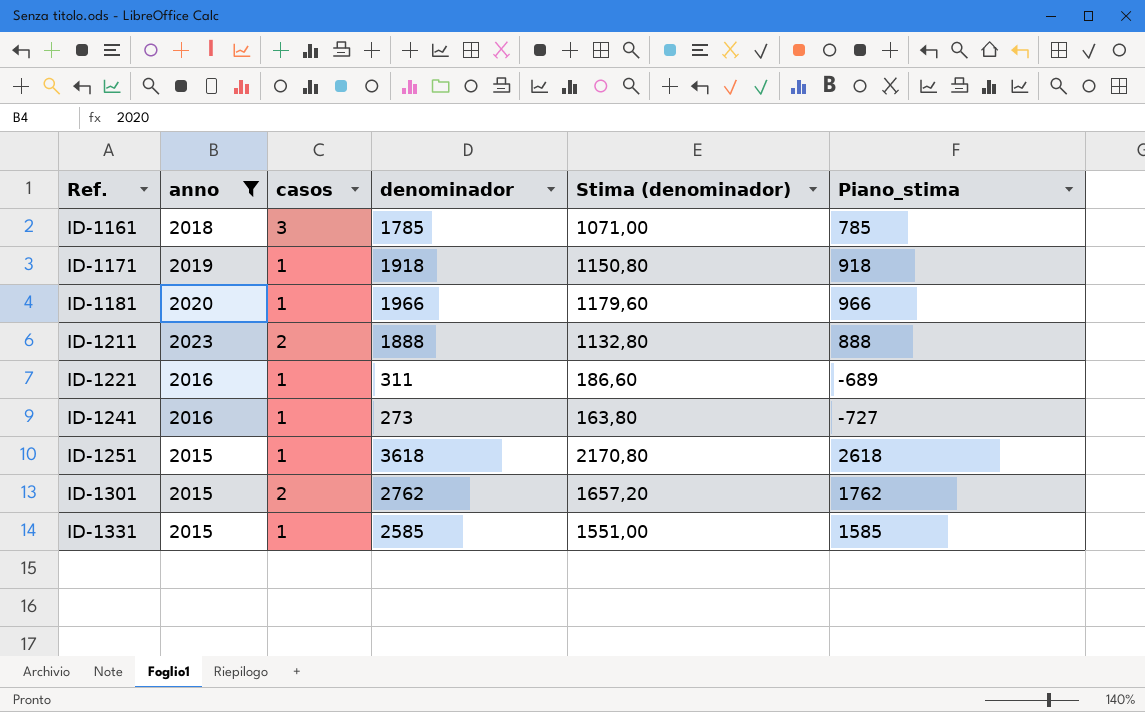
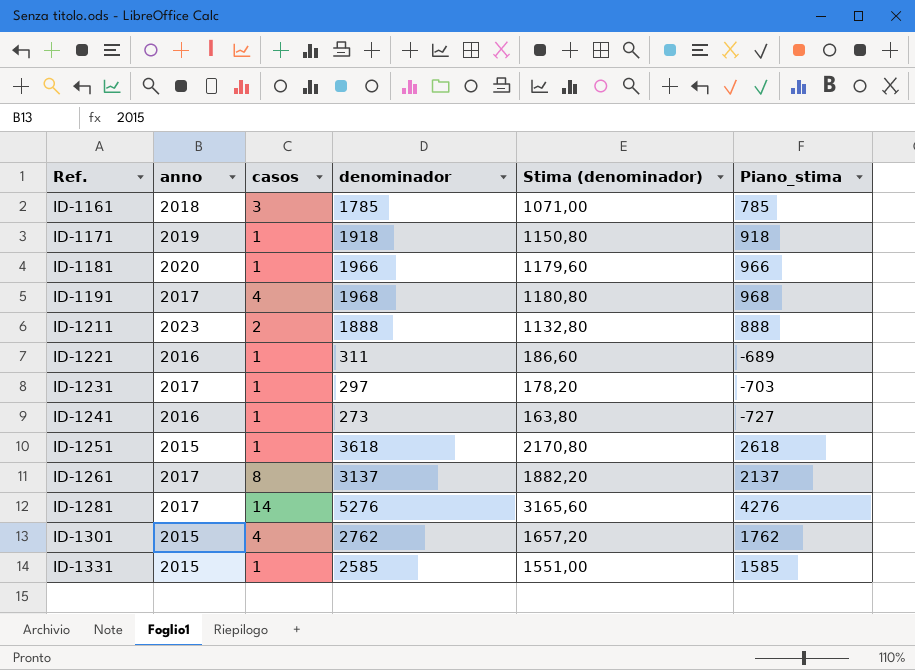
filter: anno != 2017 -> none
ID-1301 | casos: 2 -> 4

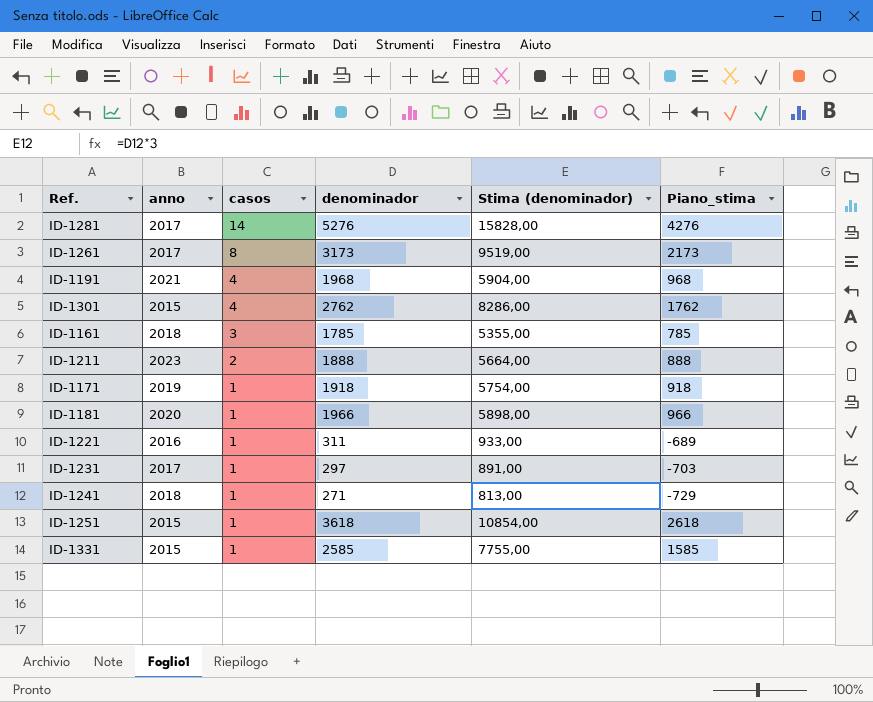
row order: Ref. ascending -> casos descending
column Stima (denominador) | formula: [denominador] * 0,6 -> [denominador] * 3
ID-1261 | denominador: 3137 -> 3173
ID-1261 | Piano_stima: 2137 -> 2173
ID-1191 | anno: 2017 -> 2021
ID-1241 | anno: 2016 -> 2018
ID-1241 | denominador: 273 -> 271
ID-1241 | Piano_stima: -727 -> -729

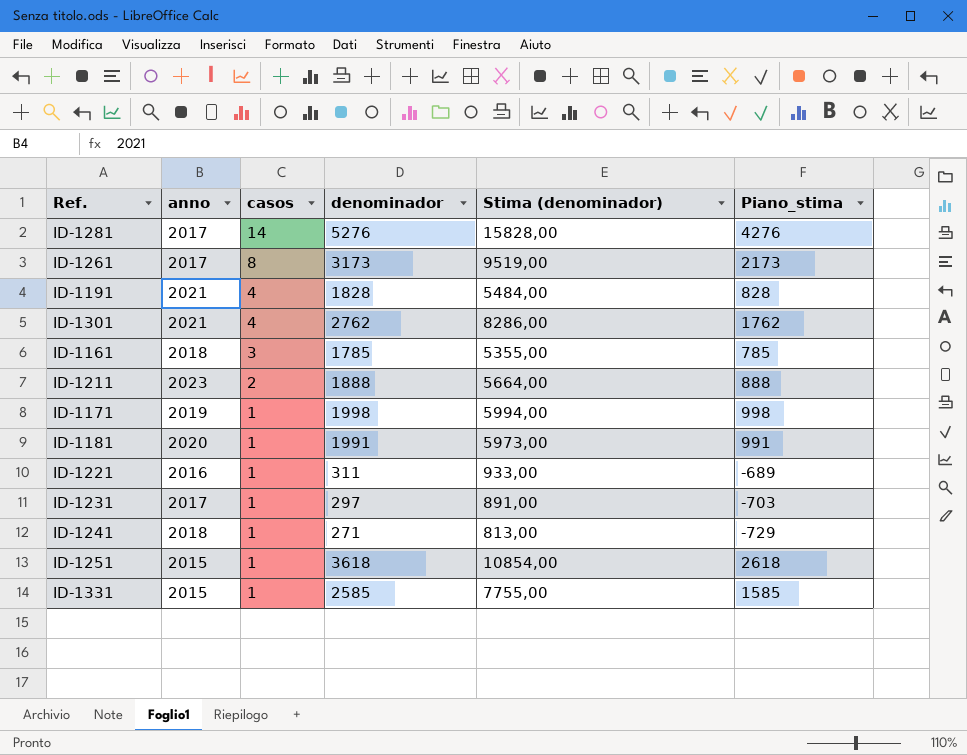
ID-1191 | denominador: 1968 -> 1828
ID-1191 | Stima (denominador): 5904,00 -> 5484,00
ID-1191 | Piano_stima: 968 -> 828
ID-1301 | anno: 2015 -> 2021
ID-1171 | denominador: 1918 -> 1998
ID-1171 | Stima (denominador): 5754,00 -> 5994,00
ID-1171 | Piano_stima: 918 -> 998
ID-1181 | denominador: 1966 -> 1991
ID-1181 | Stima (denominador): 5898,00 -> 5973,00
ID-1181 | Piano_stima: 966 -> 991

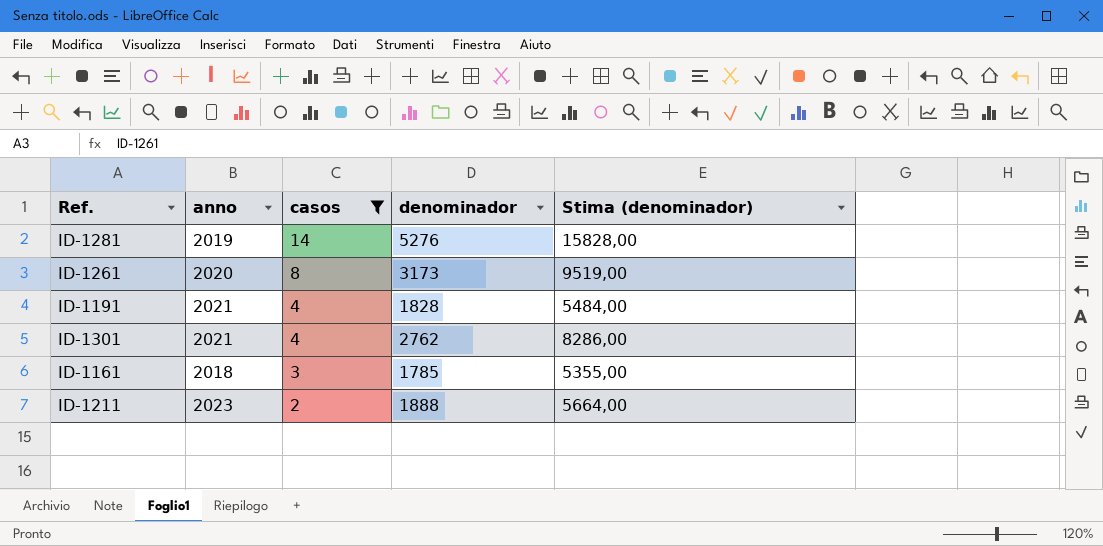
filter: none -> casos != 1
column Piano_stima | formula: [denominador] - 1000 -> none
ID-1281 | anno: 2017 -> 2019
ID-1261 | anno: 2017 -> 2020

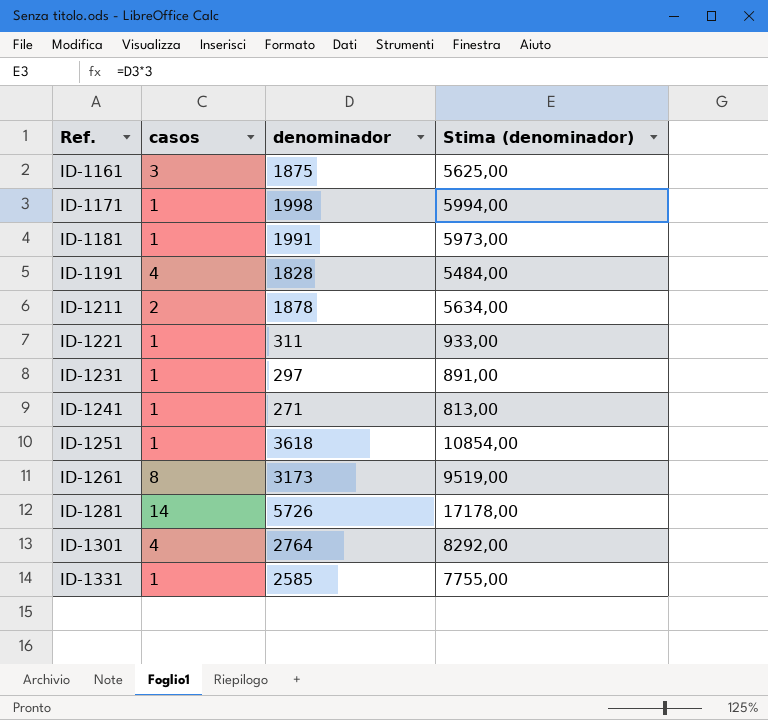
filter: casos != 1 -> none
row order: casos descending -> Ref. ascending
column anno | position: 2 -> none
ID-1161 | denominador: 1785 -> 1875
ID-1161 | Stima (denominador): 5355,00 -> 5625,00
ID-1211 | denominador: 1888 -> 1878
ID-1211 | Stima (denominador): 5664,00 -> 5634,00
ID-1281 | denominador: 5276 -> 5726
ID-1281 | Stima (denominador): 15828,00 -> 17178,00
ID-1301 | denominador: 2762 -> 2764
ID-1301 | Stima (denominador): 8286,00 -> 8292,00

